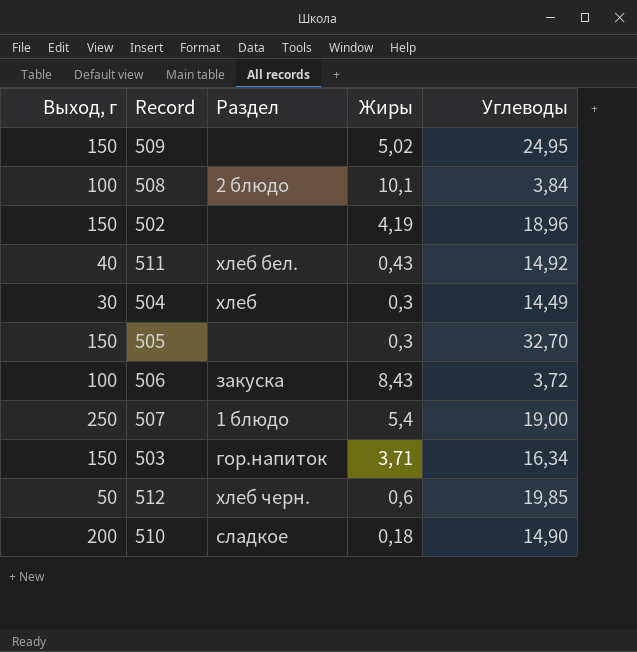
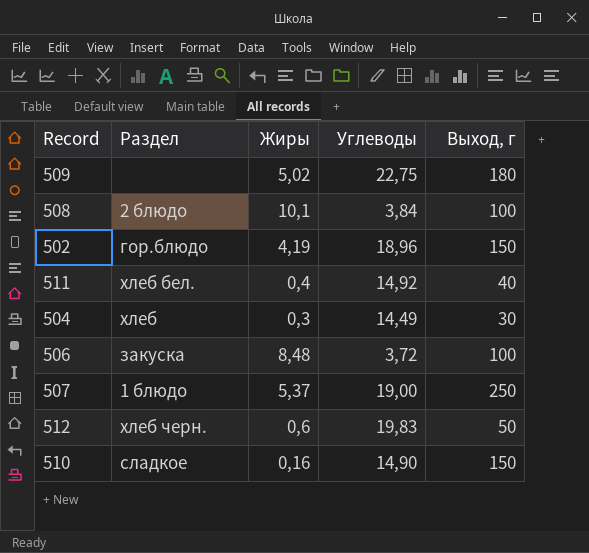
column Выход, г | position: 1 -> 5
row 505: 150 | none | 0,3 | 32,70 -> none
row 503: 150 | гор.напиток | 3,71 | 16,34 -> none
509 | Углеводы: 24,95 -> 22,75
509 | Выход, г: 150 -> 180
502 | Раздел: none -> гор.блюдо
511 | Жиры: 0,43 -> 0,4
506 | Жиры: 8,43 -> 8,48
507 | Жиры: 5,4 -> 5,37
512 | Углеводы: 19,85 -> 19,83
510 | Жиры: 0,18 -> 0,16
510 | Выход, г: 200 -> 150

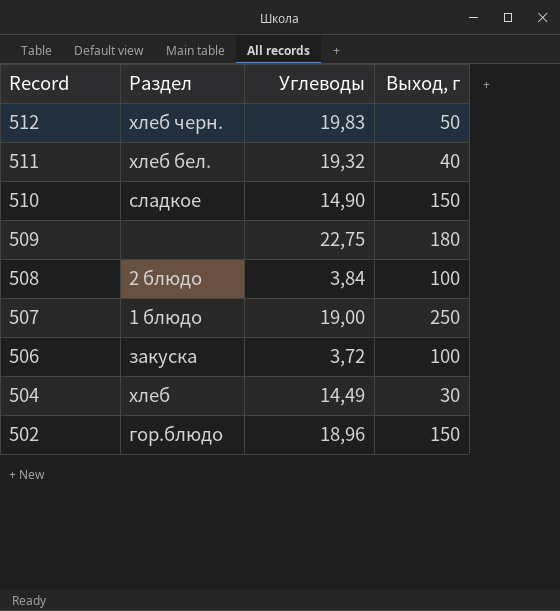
row order: none -> Record descending
column Жиры | position: 3 -> none
511 | Углеводы: 14,92 -> 19,32

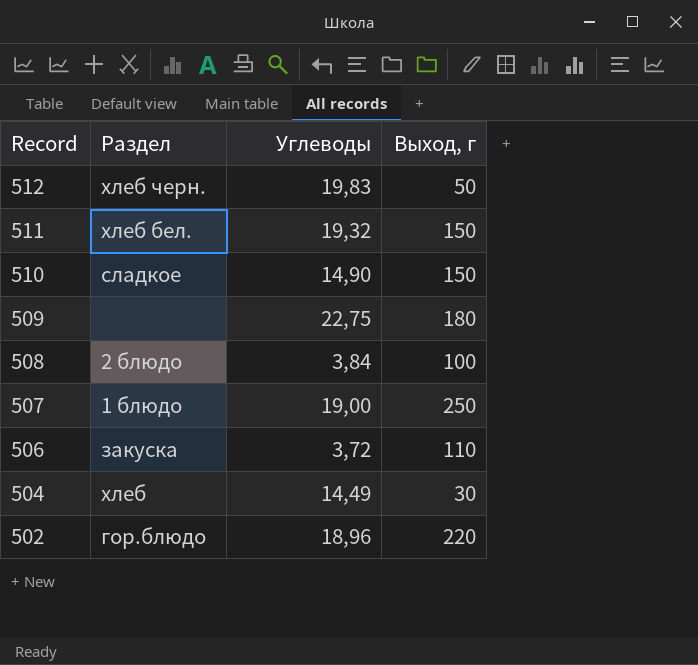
511 | Выход, г: 40 -> 150
506 | Выход, г: 100 -> 110
502 | Выход, г: 150 -> 220

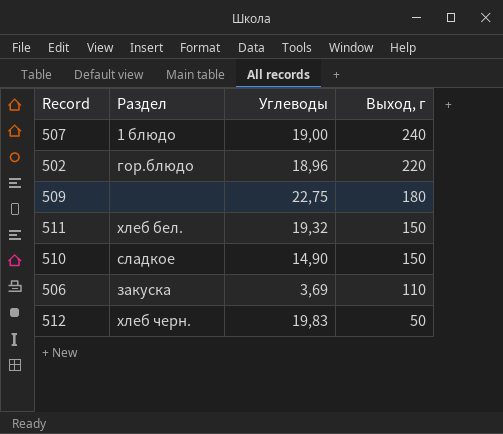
row order: Record descending -> Выход, г descending
row 508: 2 блюдо | 3,84 | 100 -> none
row 504: хлеб | 14,49 | 30 -> none
507 | Выход, г: 250 -> 240
506 | Углеводы: 3,72 -> 3,69

